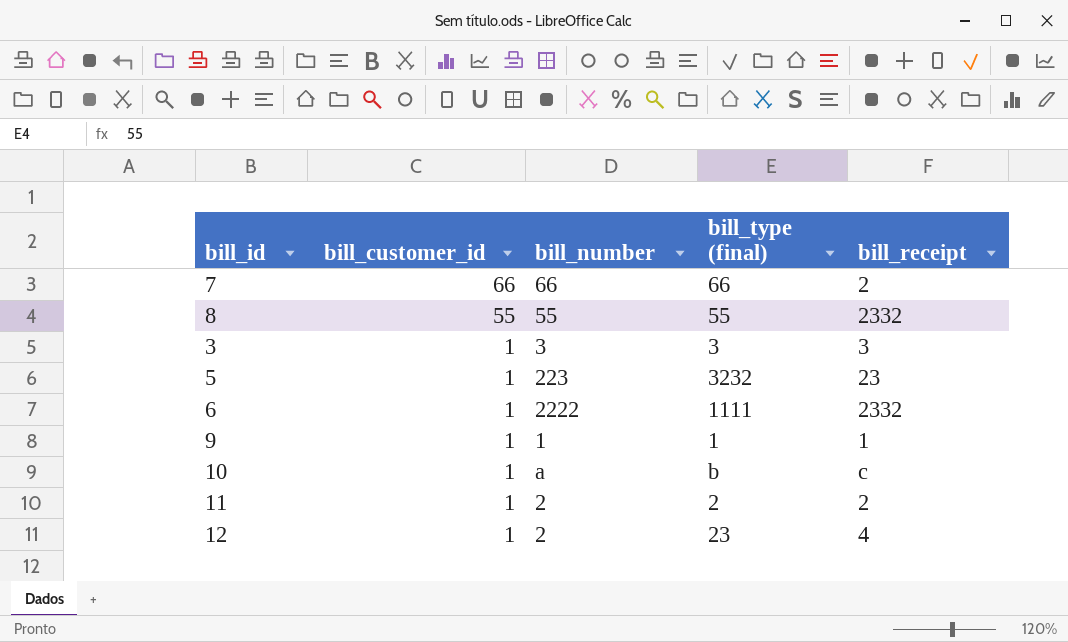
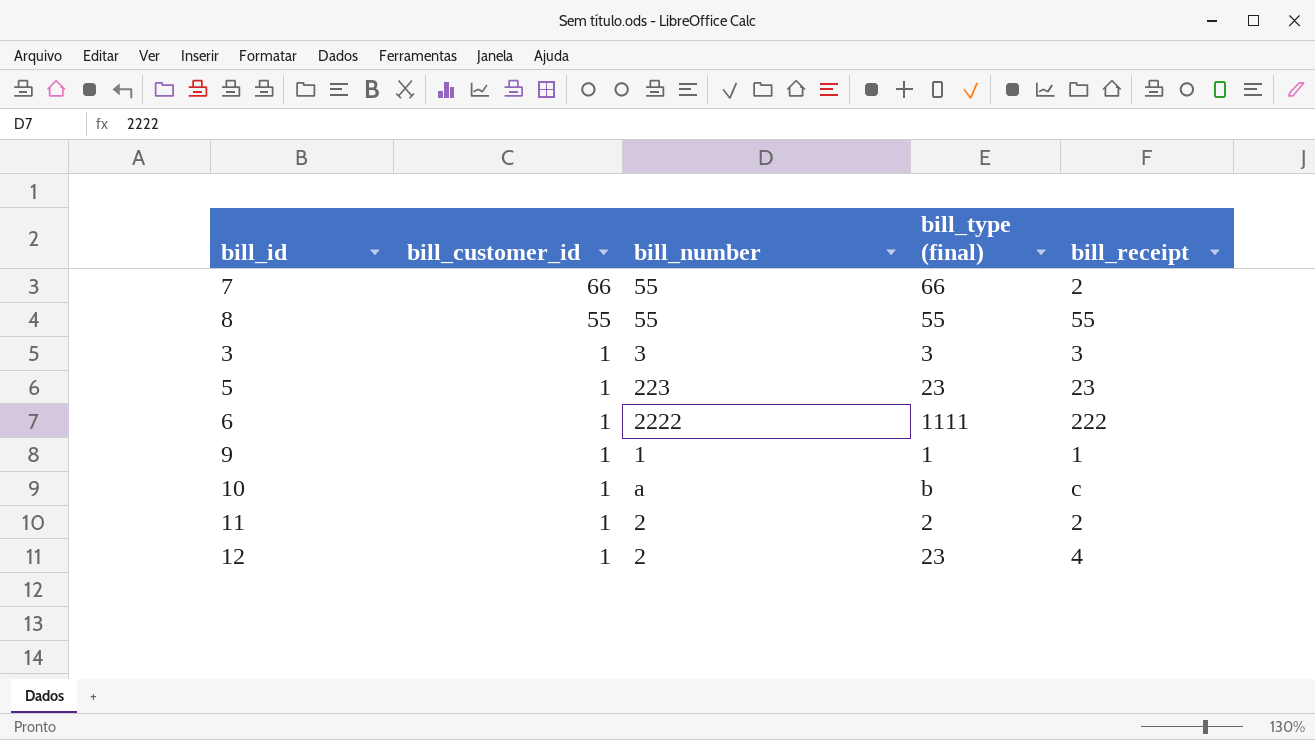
7 | bill_number: 66 -> 55
8 | bill_receipt: 2332 -> 55
5 | bill_type (final): 3232 -> 23
6 | bill_receipt: 2332 -> 222

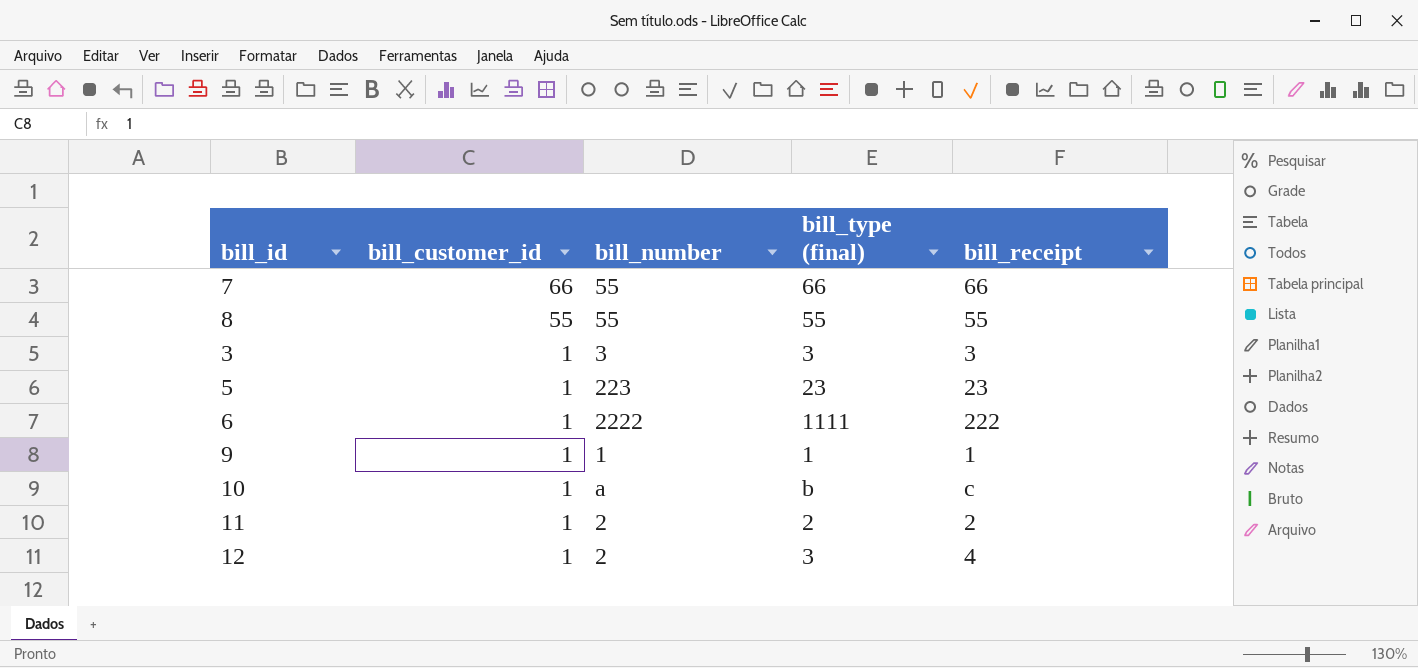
7 | bill_receipt: 2 -> 66
12 | bill_type (final): 23 -> 3

